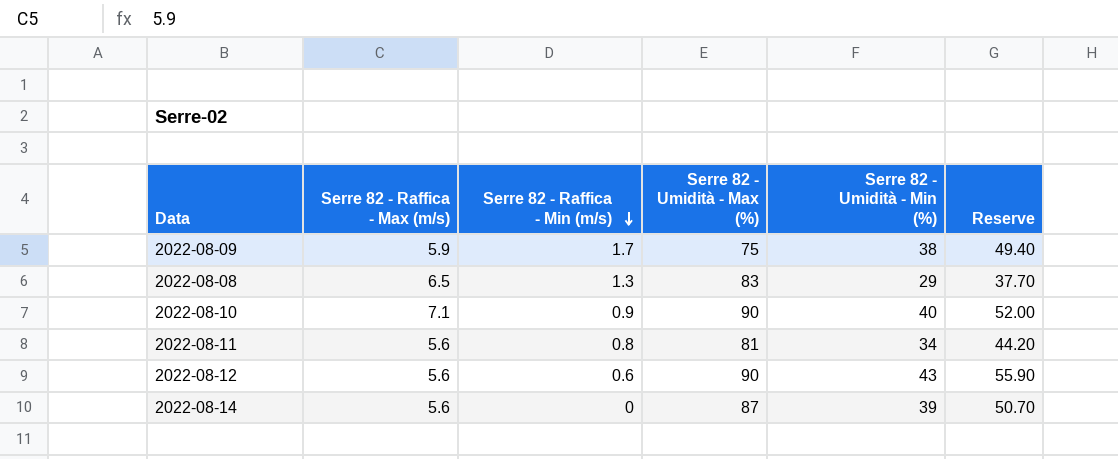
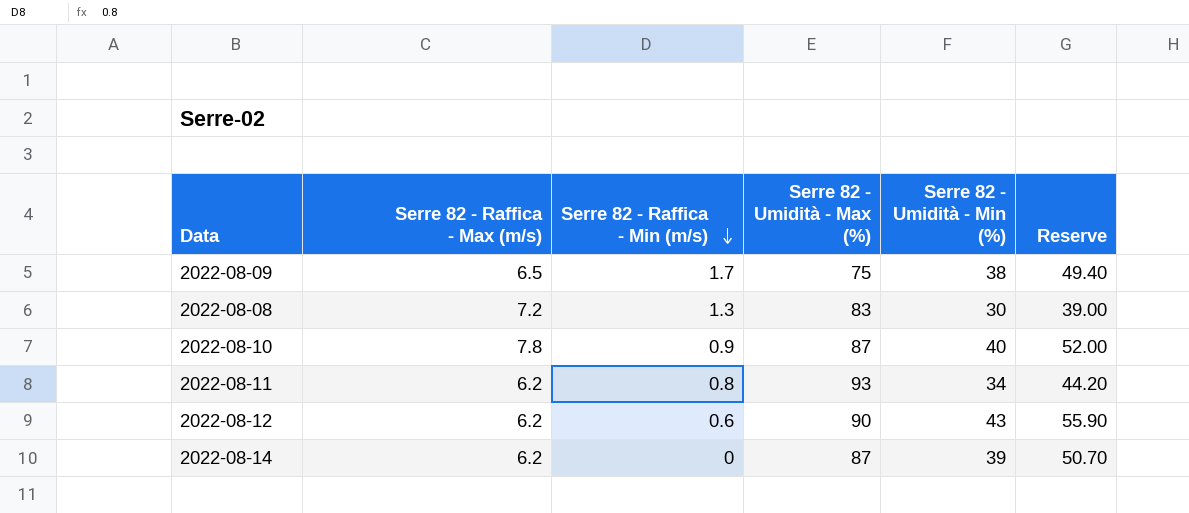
2022-08-09 | Serre 82 - Raffica - Max (m/s): 5.9 -> 6.5
2022-08-08 | Serre 82 - Raffica - Max (m/s): 6.5 -> 7.2
2022-08-08 | Serre 82 - Umidità - Min (%): 29 -> 30
2022-08-08 | Reserve: 37.70 -> 39.00
2022-08-10 | Serre 82 - Raffica - Max (m/s): 7.1 -> 7.8
2022-08-10 | Serre 82 - Umidità - Max (%): 90 -> 87
2022-08-11 | Serre 82 - Raffica - Max (m/s): 5.6 -> 6.2
2022-08-11 | Serre 82 - Umidità - Max (%): 81 -> 93
2022-08-12 | Serre 82 - Raffica - Max (m/s): 5.6 -> 6.2
2022-08-14 | Serre 82 - Raffica - Max (m/s): 5.6 -> 6.2

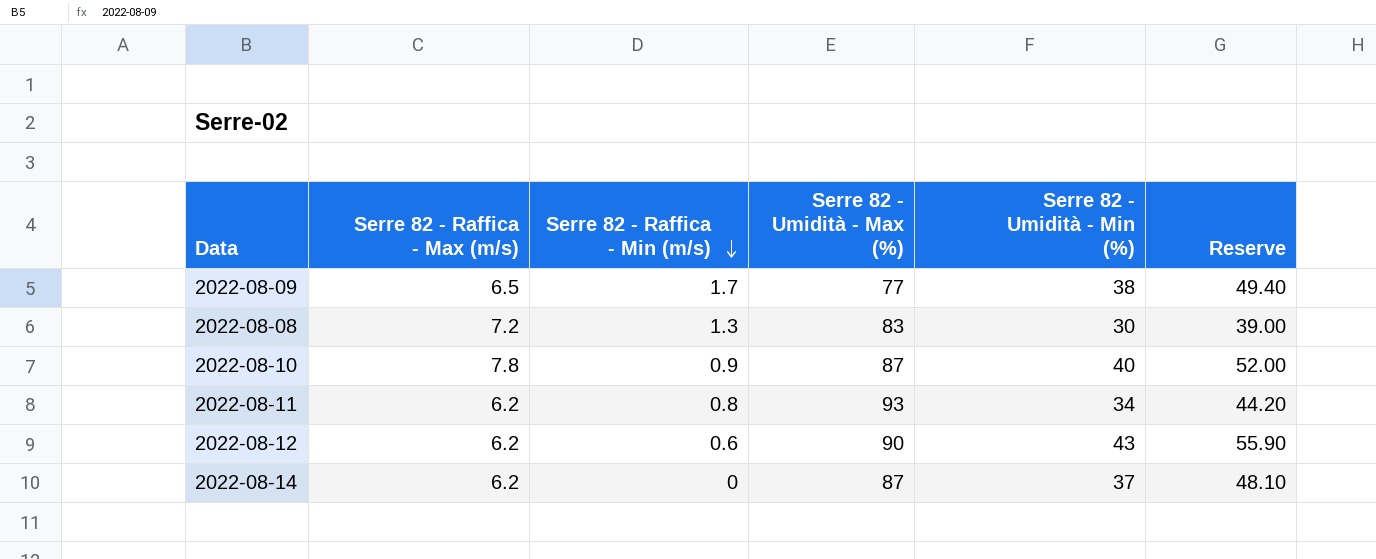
2022-08-09 | Serre 82 - Umidità - Max (%): 75 -> 77
2022-08-14 | Serre 82 - Umidità - Min (%): 39 -> 37
2022-08-14 | Reserve: 50.70 -> 48.10

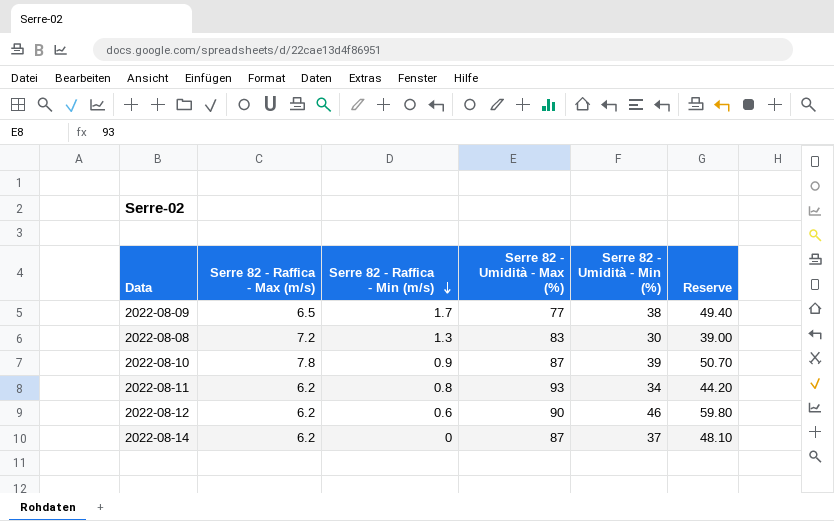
2022-08-10 | Serre 82 - Umidità - Min (%): 40 -> 39
2022-08-10 | Reserve: 52.00 -> 50.70
2022-08-12 | Serre 82 - Umidità - Min (%): 43 -> 46
2022-08-12 | Reserve: 55.90 -> 59.80

